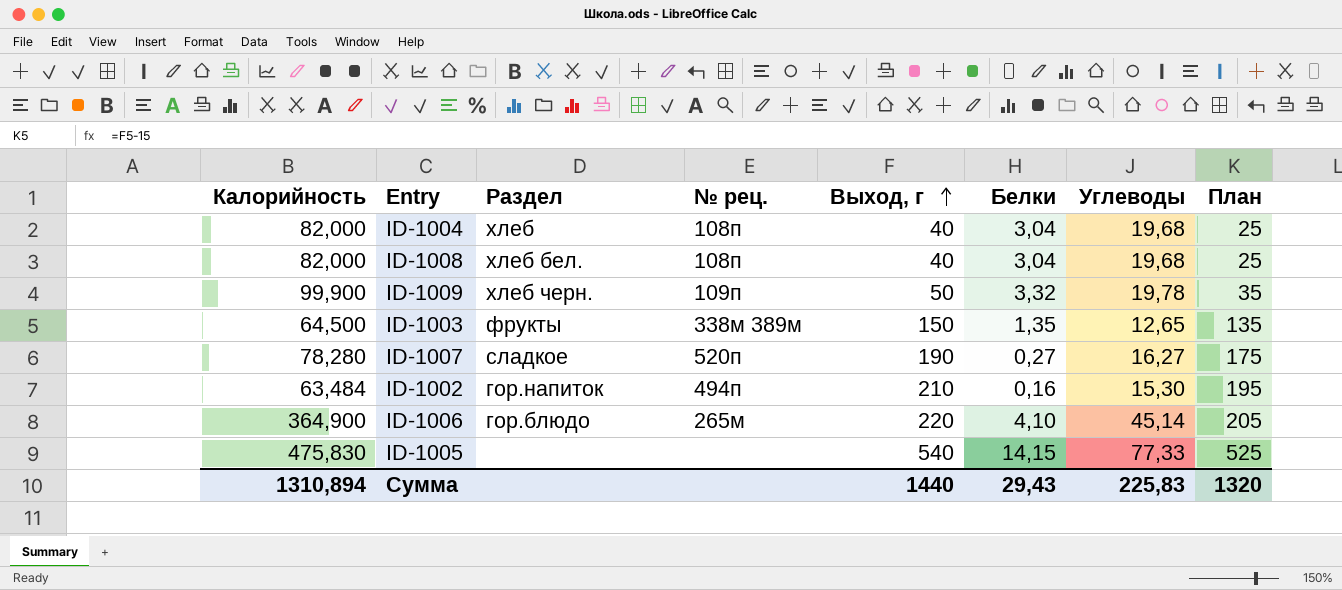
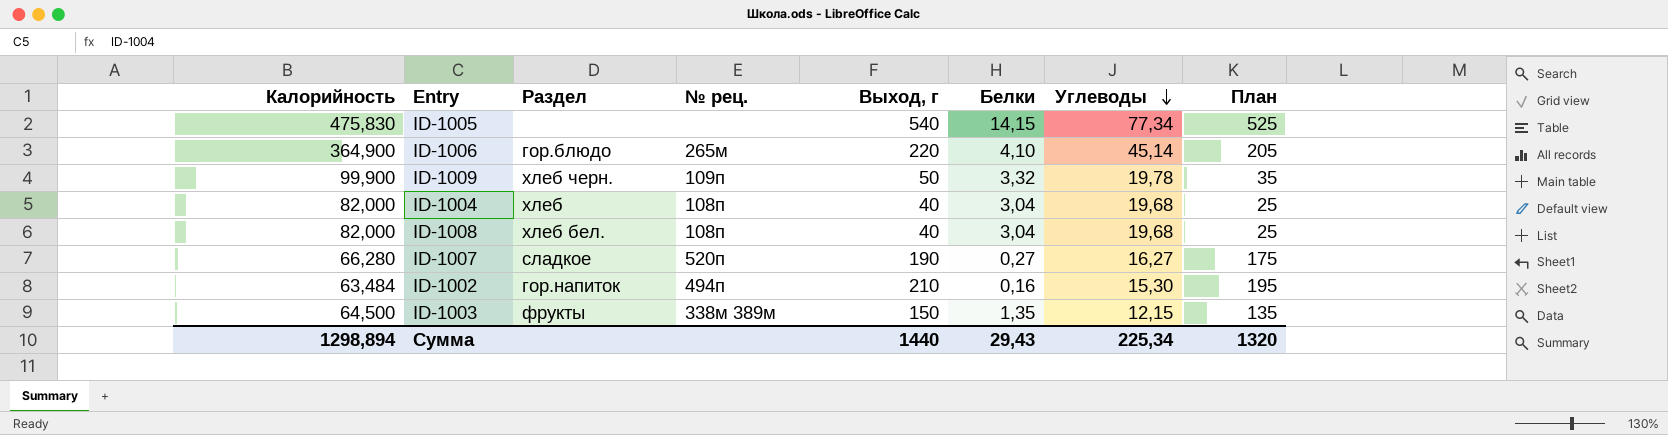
row order: Выход, г ascending -> Углеводы descending
ID-1005 | Углеводы: 77,33 -> 77,34
ID-1007 | Калорийность: 78,280 -> 66,280
ID-1003 | Углеводы: 12,65 -> 12,15
Сумма | Калорийность: 1310,894 -> 1298,894
Сумма | Углеводы: 225,83 -> 225,34

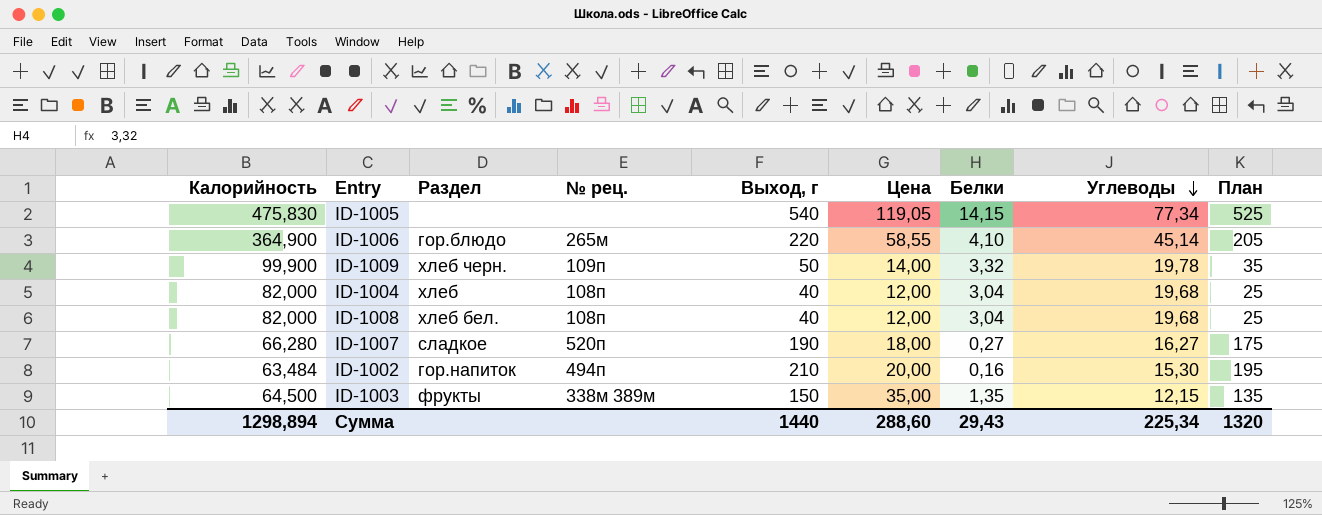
column Цена | position: none -> 6

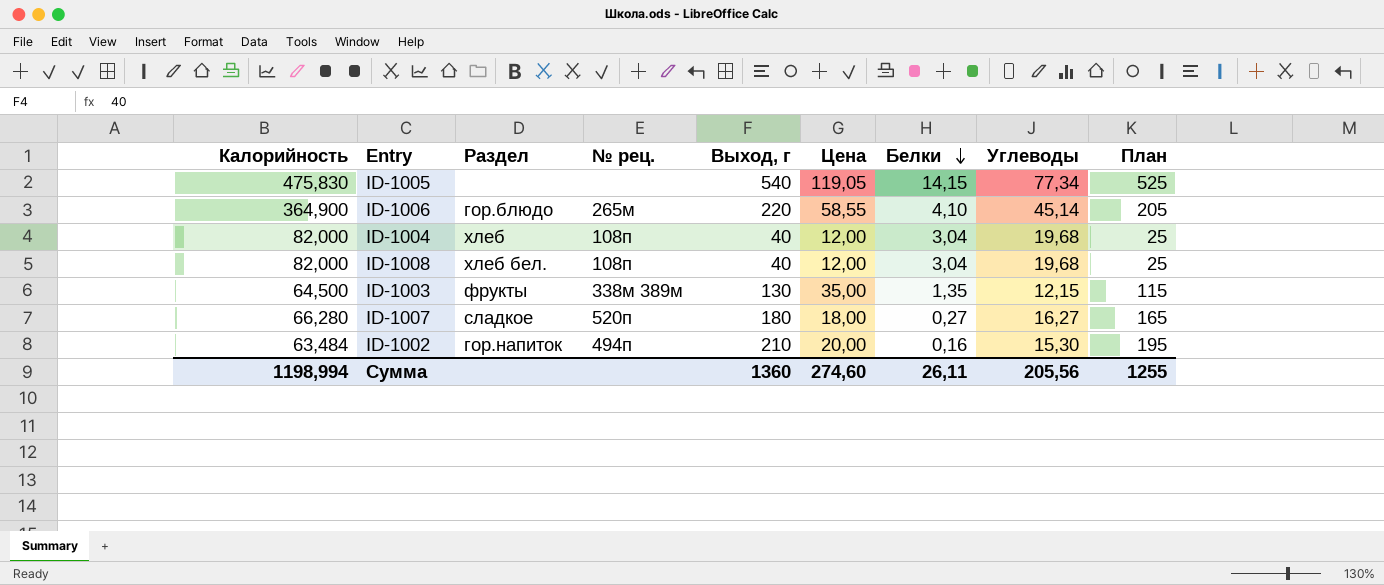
row order: Углеводы descending -> Белки descending
row ID-1009: 99,900 | хлеб черн. | 109п | 50 | 14,00 | 3,32 | 19,78 | 35 -> none
ID-1003 | Выход, г: 150 -> 130
ID-1003 | План: 135 -> 115
ID-1007 | Выход, г: 190 -> 180
ID-1007 | План: 175 -> 165
Сумма | Калорийность: 1298,894 -> 1198,994
Сумма | Выход, г: 1440 -> 1360
Сумма | Цена: 288,60 -> 274,60
Сумма | Белки: 29,43 -> 26,11
Сумма | Углеводы: 225,34 -> 205,56
Сумма | План: 1320 -> 1255

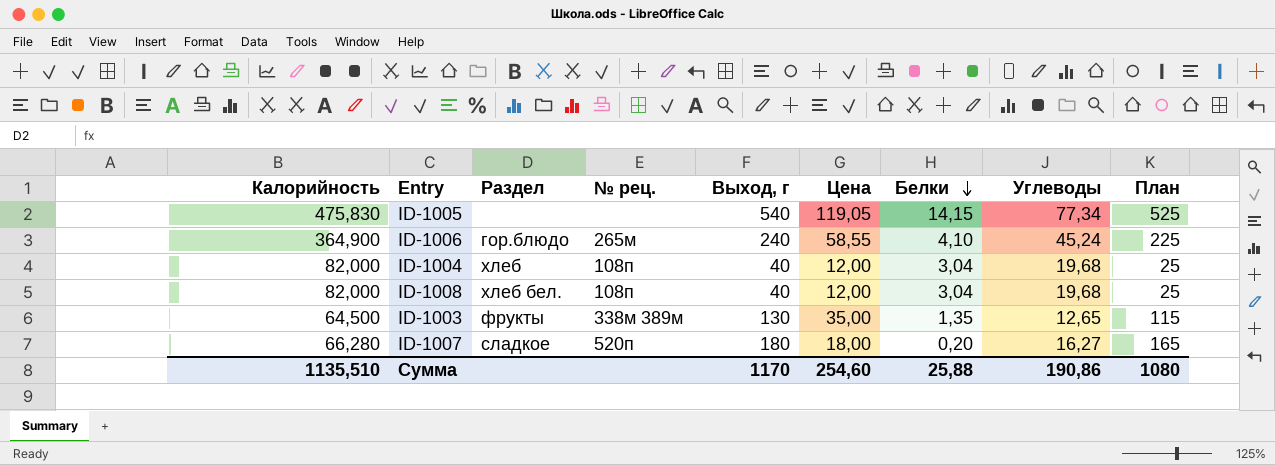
row ID-1002: 63,484 | гор.напиток | 494п | 210 | 20,00 | 0,16 | 15,30 | 195 -> none
ID-1006 | Выход, г: 220 -> 240
ID-1006 | Углеводы: 45,14 -> 45,24
ID-1006 | План: 205 -> 225
ID-1003 | Углеводы: 12,15 -> 12,65
ID-1007 | Белки: 0,27 -> 0,20
Сумма | Калорийность: 1198,994 -> 1135,510
Сумма | Выход, г: 1360 -> 1170
Сумма | Цена: 274,60 -> 254,60
Сумма | Белки: 26,11 -> 25,88
Сумма | Углеводы: 205,56 -> 190,86
Сумма | План: 1255 -> 1080

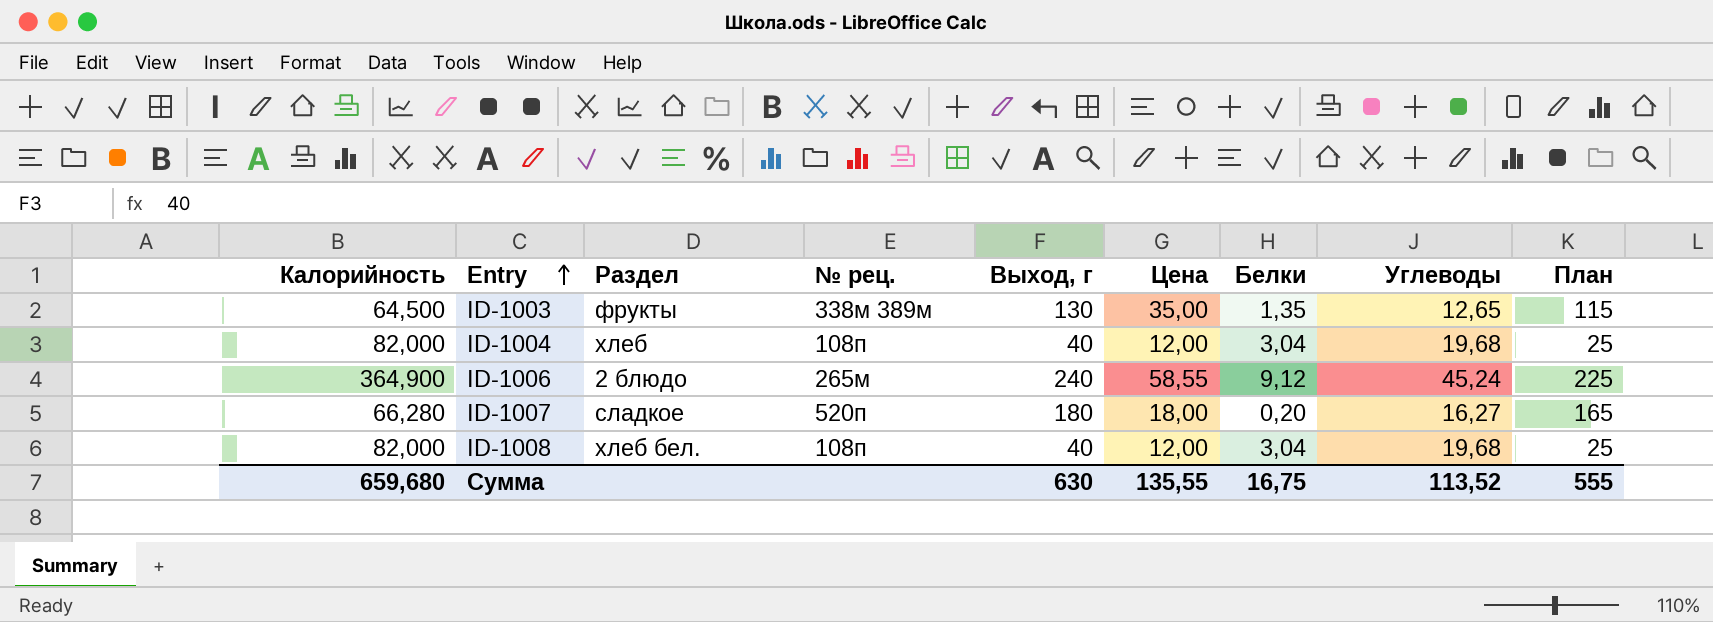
row order: Белки descending -> Entry ascending
row ID-1005: 475,830 | none | none | 540 | 119,05 | 14,15 | 77,34 | 525 -> none
ID-1006 | Раздел: гор.блюдо -> 2 блюдо
ID-1006 | Белки: 4,10 -> 9,12
Сумма | Калорийность: 1135,510 -> 659,680
Сумма | Выход, г: 1170 -> 630
Сумма | Цена: 254,60 -> 135,55
Сумма | Белки: 25,88 -> 16,75
Сумма | Углеводы: 190,86 -> 113,52
Сумма | План: 1080 -> 555

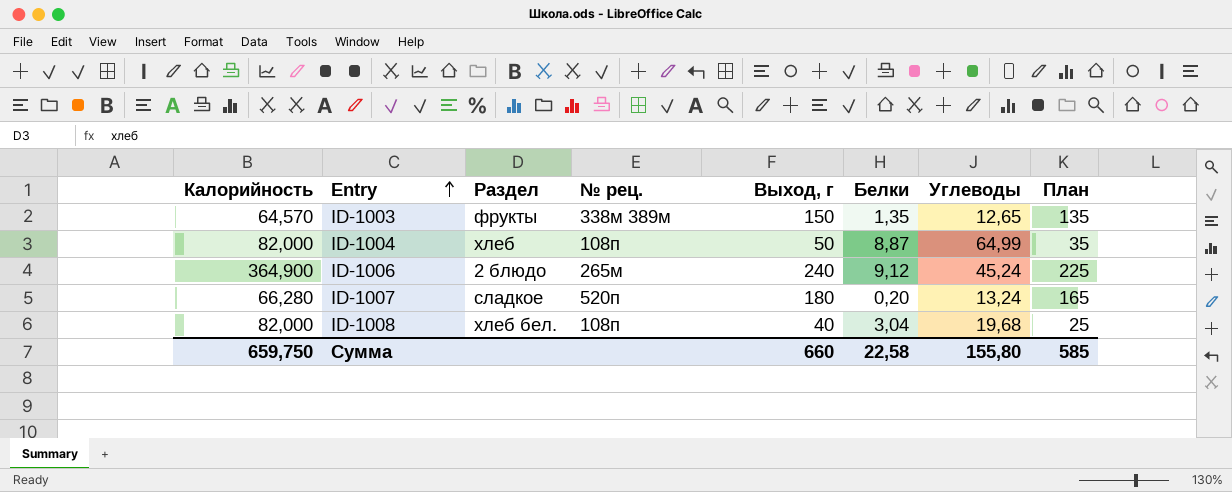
column Цена | position: 6 -> none
ID-1003 | Калорийность: 64,500 -> 64,570
ID-1003 | Выход, г: 130 -> 150
ID-1003 | План: 115 -> 135
ID-1004 | Выход, г: 40 -> 50
ID-1004 | Белки: 3,04 -> 8,87
ID-1004 | Углеводы: 19,68 -> 64,99
ID-1004 | План: 25 -> 35
ID-1007 | Углеводы: 16,27 -> 13,24
Сумма | Калорийность: 659,680 -> 659,750
Сумма | Выход, г: 630 -> 660
Сумма | Белки: 16,75 -> 22,58
Сумма | Углеводы: 113,52 -> 155,80
Сумма | План: 555 -> 585

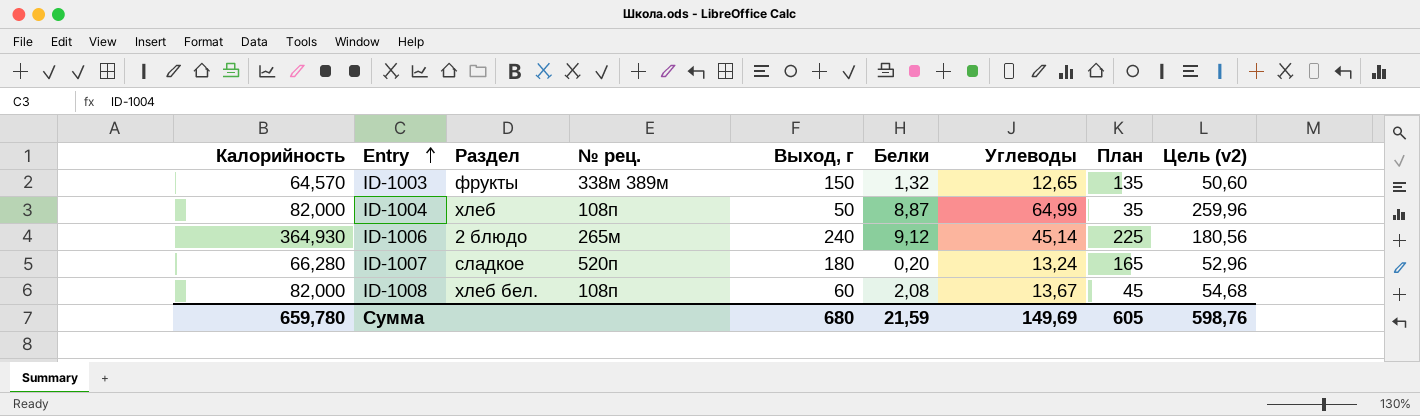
column Цель (v2) | formula: none -> [Углеводы] * 4
ID-1003 | Белки: 1,35 -> 1,32
ID-1006 | Калорийность: 364,900 -> 364,930
ID-1006 | Углеводы: 45,24 -> 45,14
ID-1008 | Выход, г: 40 -> 60
ID-1008 | Белки: 3,04 -> 2,08
ID-1008 | Углеводы: 19,68 -> 13,67
ID-1008 | План: 25 -> 45
Сумма | Калорийность: 659,750 -> 659,780
Сумма | Выход, г: 660 -> 680
Сумма | Белки: 22,58 -> 21,59
Сумма | Углеводы: 155,80 -> 149,69
Сумма | План: 585 -> 605

